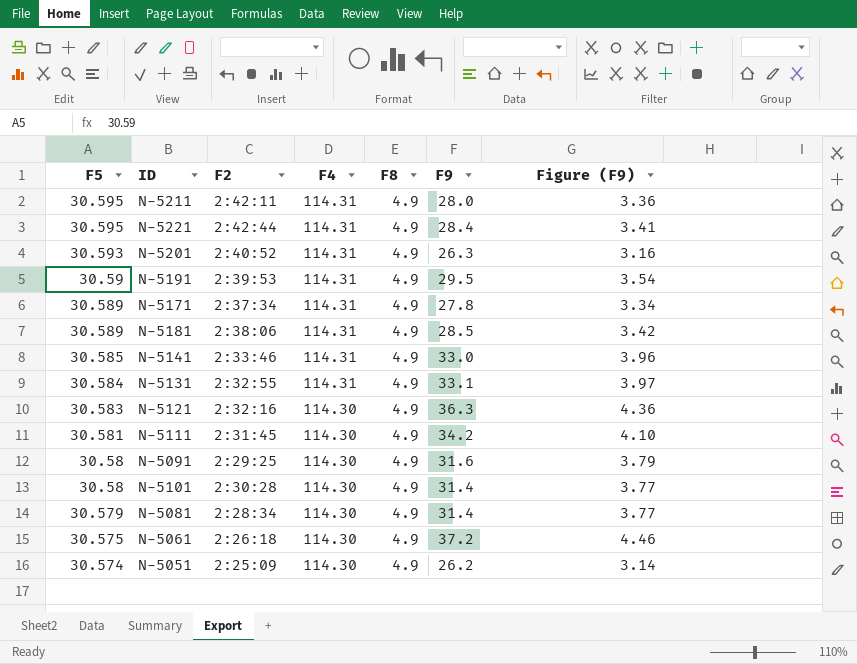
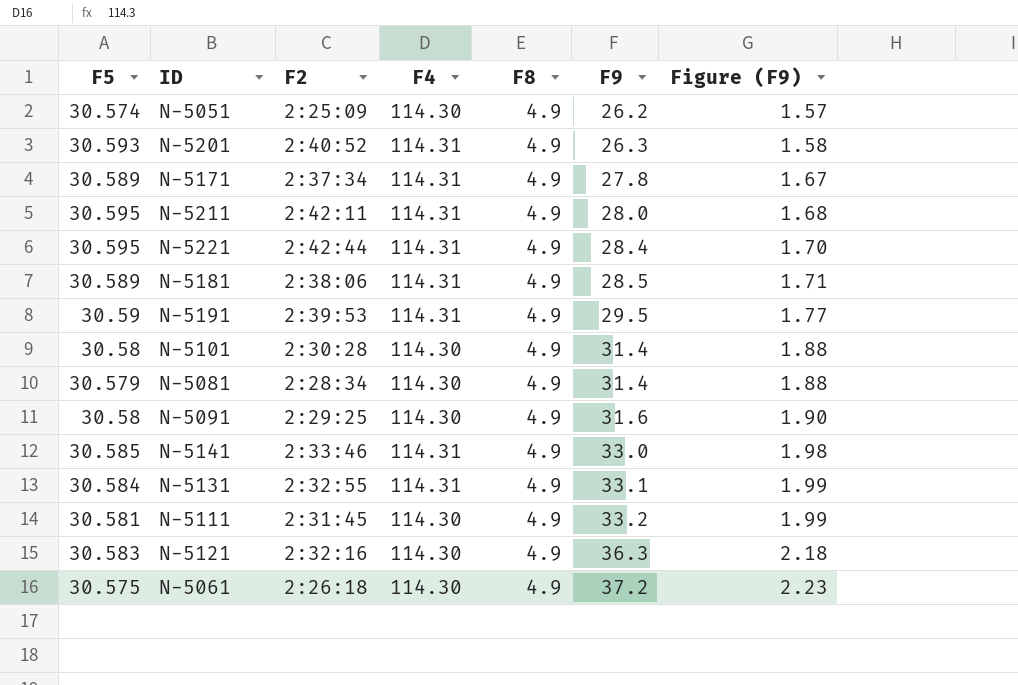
row order: F5 descending -> F9 ascending
column Figure (F9) | formula: [F9] * 0.12 -> [F9] * 0.06
N-5111 | F9: 34.2 -> 33.2

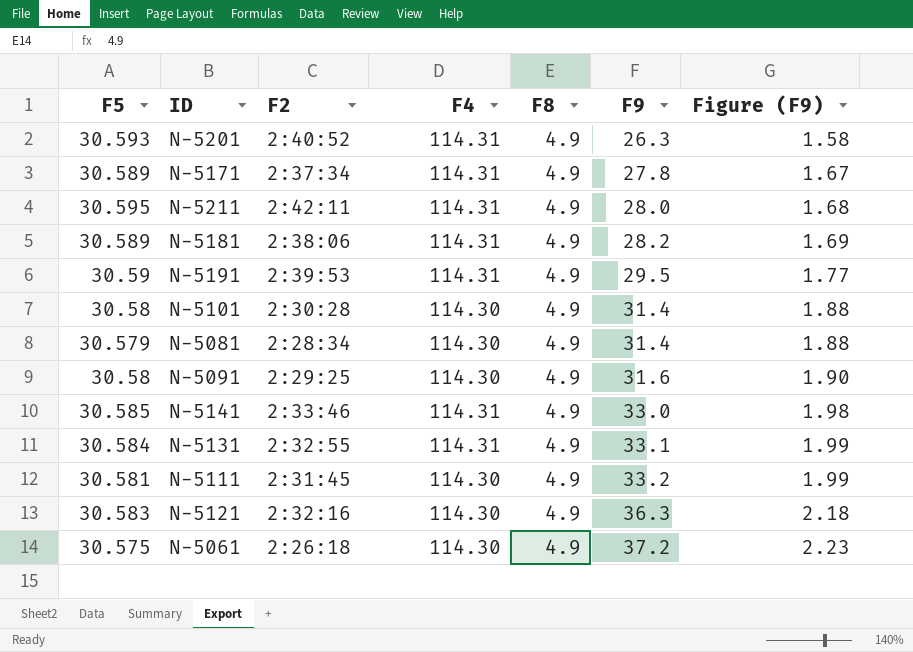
row N-5051: 30.574 | 2:25:09 | 114.30 | 4.9 | 26.2 | 1.57 -> none
row N-5221: 30.595 | 2:42:44 | 114.31 | 4.9 | 28.4 | 1.70 -> none
N-5181 | F9: 28.5 -> 28.2
N-5181 | Figure (F9): 1.71 -> 1.69

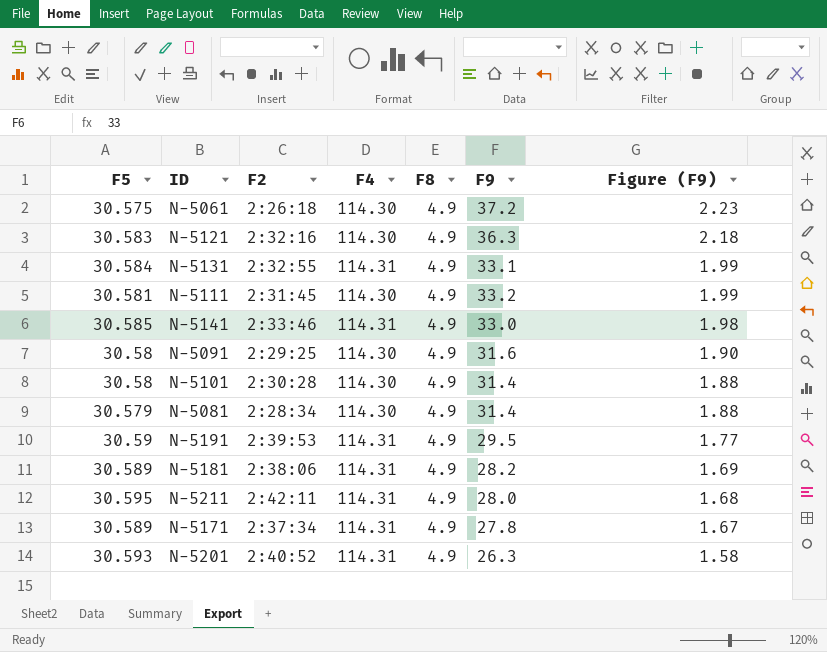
row order: F9 ascending -> Figure (F9) descending

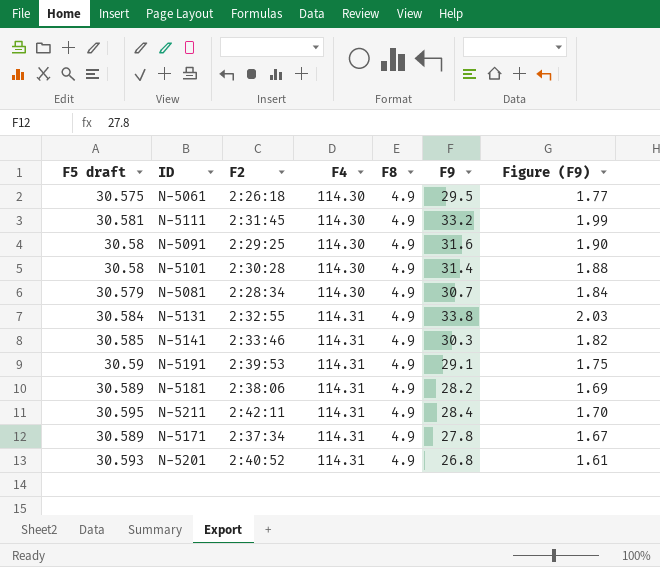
row order: Figure (F9) descending -> F4 ascending
column name: F5 -> F5 draft
row N-5121: 30.583 | 2:32:16 | 114.30 | 4.9 | 36.3 | 2.18 -> none
N-5061 | F9: 37.2 -> 29.5
N-5061 | Figure (F9): 2.23 -> 1.77
N-5081 | F9: 31.4 -> 30.7
N-5081 | Figure (F9): 1.88 -> 1.84
N-5131 | F9: 33.1 -> 33.8
N-5131 | Figure (F9): 1.99 -> 2.03
N-5141 | F9: 33.0 -> 30.3
N-5141 | Figure (F9): 1.98 -> 1.82
N-5191 | F9: 29.5 -> 29.1
N-5191 | Figure (F9): 1.77 -> 1.75
N-5211 | F9: 28.0 -> 28.4
N-5211 | Figure (F9): 1.68 -> 1.70
N-5201 | F9: 26.3 -> 26.8
N-5201 | Figure (F9): 1.58 -> 1.61

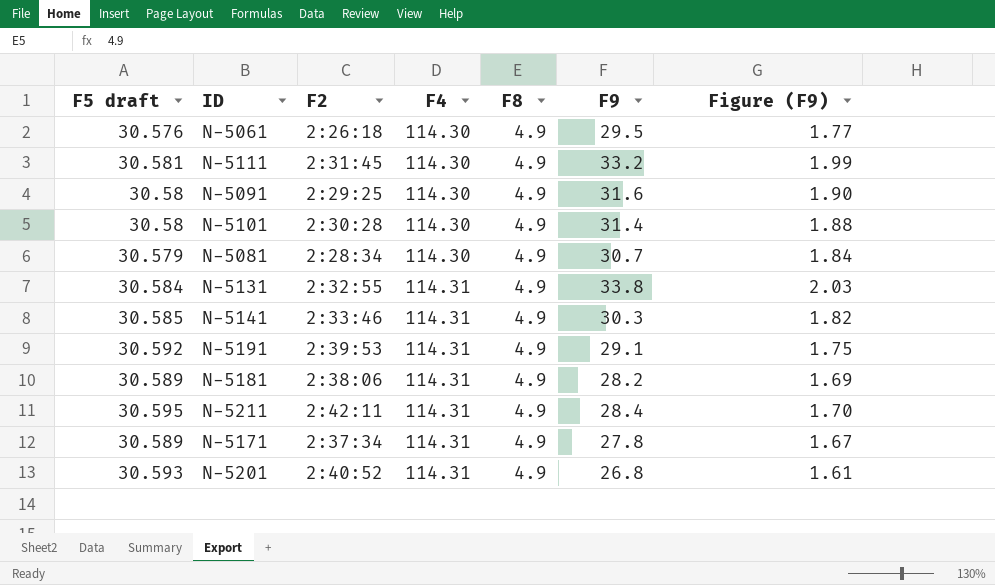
N-5061 | F5 draft: 30.575 -> 30.576
N-5191 | F5 draft: 30.59 -> 30.592

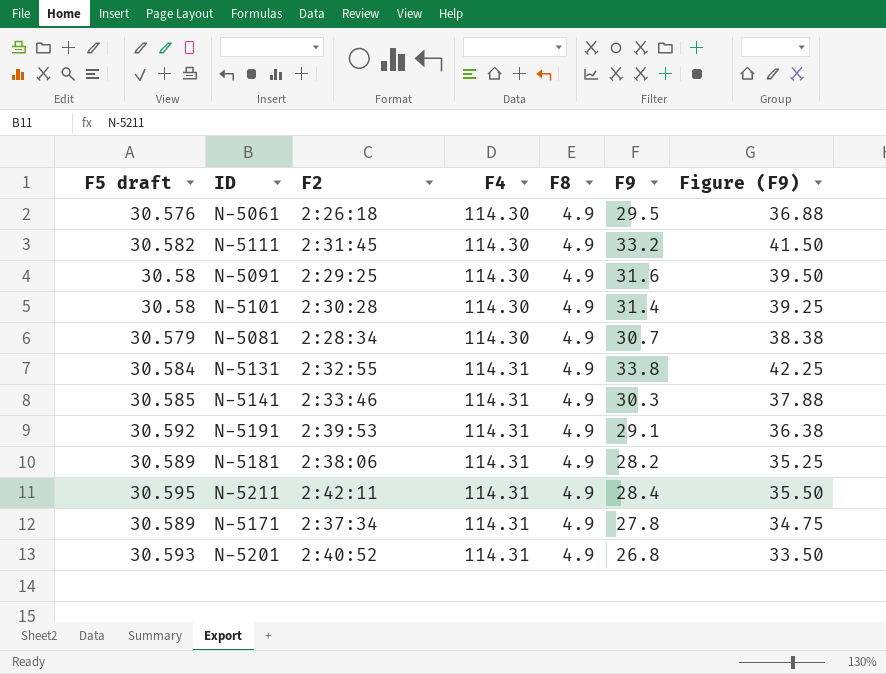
column Figure (F9) | formula: [F9] * 0.06 -> [F9] * 1.25
N-5111 | F5 draft: 30.581 -> 30.582

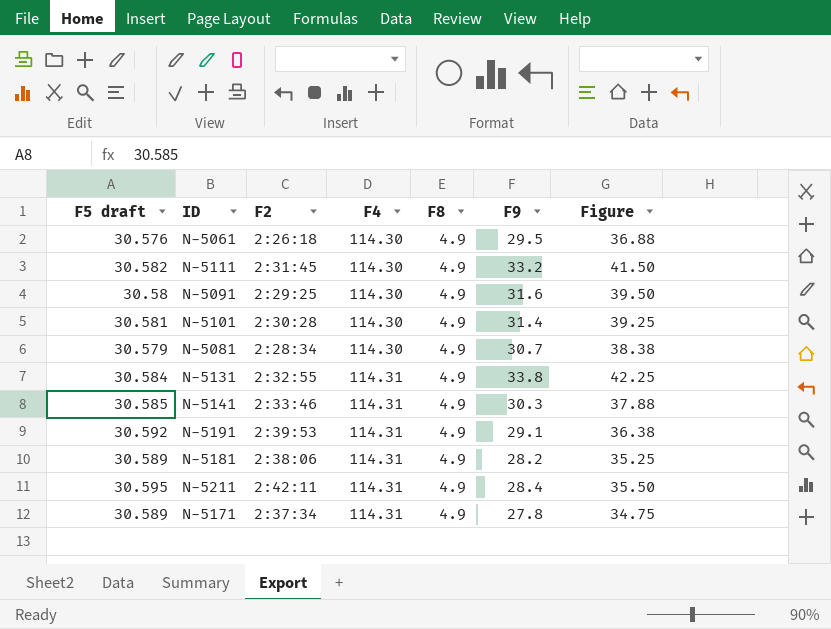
column name: Figure (F9) -> Figure
row N-5201: 30.593 | 2:40:52 | 114.31 | 4.9 | 26.8 | 33.50 -> none
N-5101 | F5 draft: 30.58 -> 30.581

